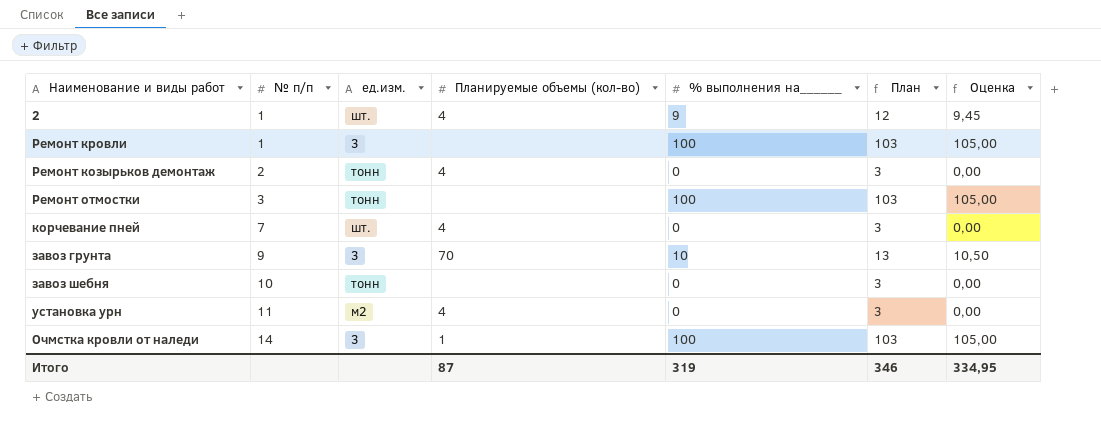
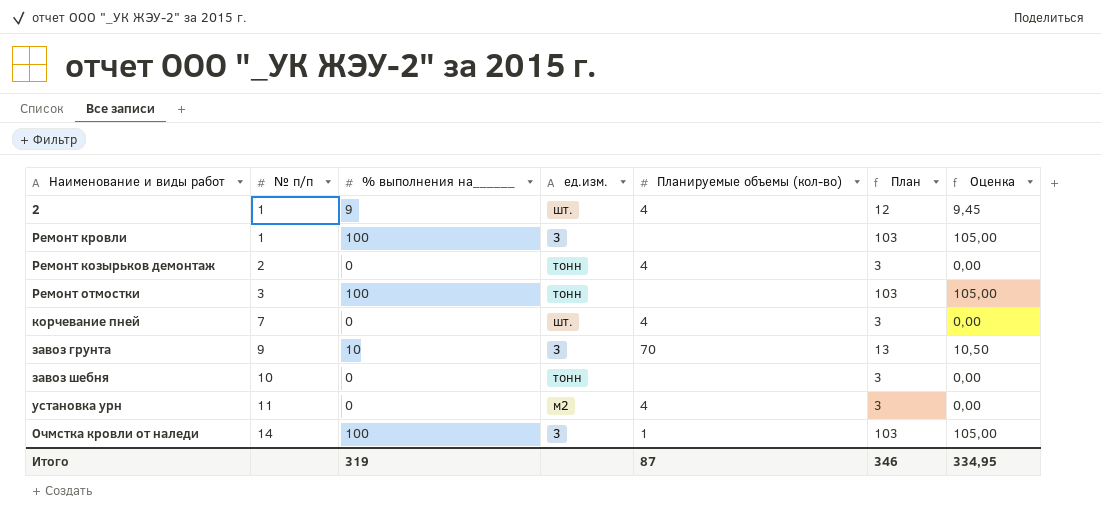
column % выполнения на______ | position: 5 -> 3

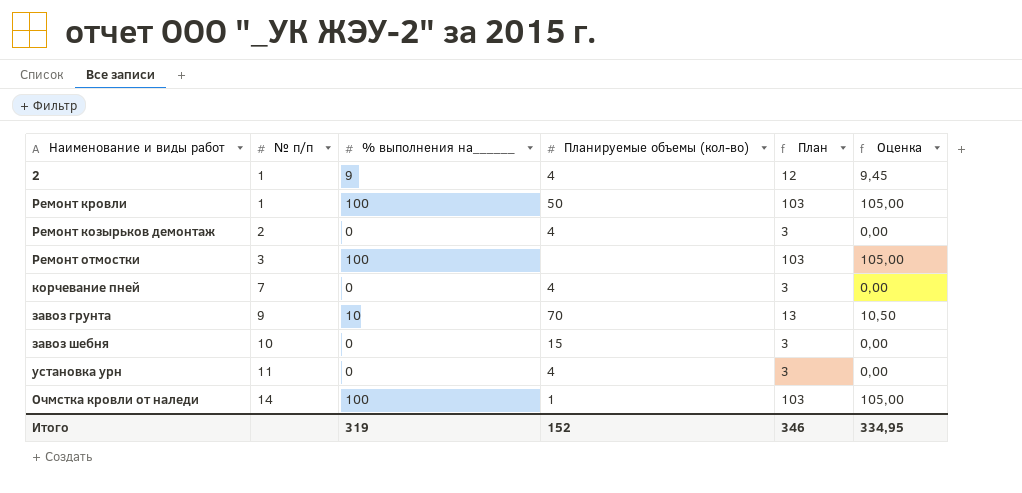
column ед.изм. | position: 4 -> none
Ремонт кровли | Планируемые объемы (кол-во): none -> 50
завоз шебня | Планируемые объемы (кол-во): none -> 15
Итого | Планируемые объемы (кол-во): 87 -> 152

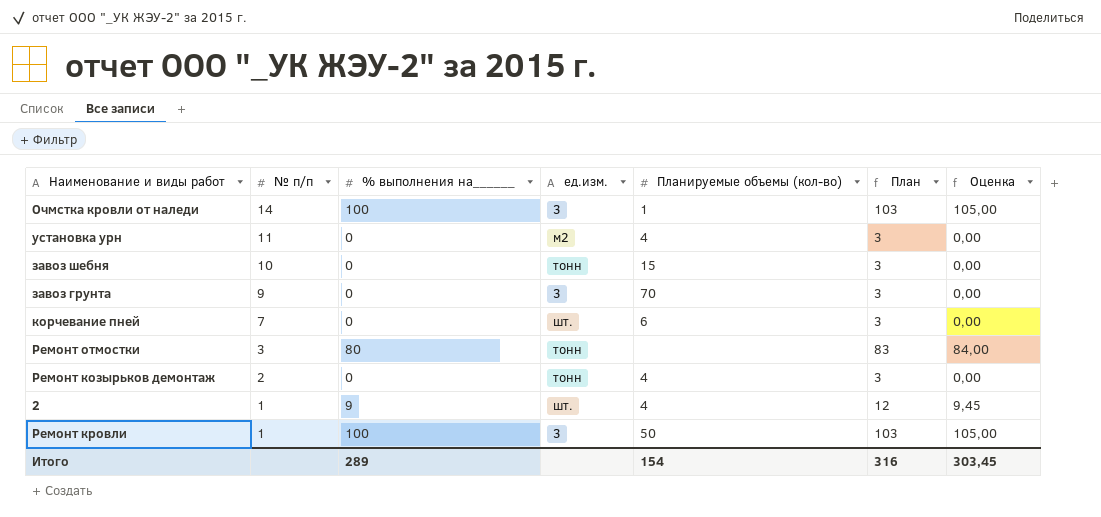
row order: № п/п ascending -> № п/п descending
column ед.изм. | position: none -> 4
завоз грунта | % выполнения на______: 10 -> 0
завоз грунта | План: 13 -> 3
завоз грунта | Оценка: 10,50 -> 0,00
корчевание пней | Планируемые объемы (кол-во): 4 -> 6
Ремонт отмостки | % выполнения на______: 100 -> 80
Ремонт отмостки | План: 103 -> 83
Ремонт отмостки | Оценка: 105,00 -> 84,00
Итого | % выполнения на______: 319 -> 289
Итого | Планируемые объемы (кол-во): 152 -> 154
Итого | План: 346 -> 316
Итого | Оценка: 334,95 -> 303,45

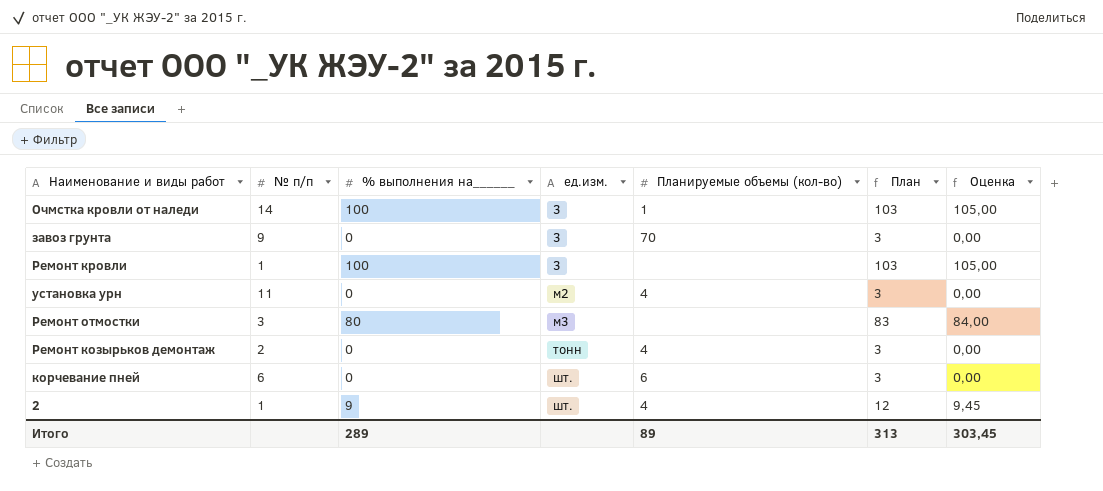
row order: № п/п descending -> ед.изм. ascending
row завоз шебня: 10 | 0 | тонн | 15 | 3 | 0,00 -> none
Ремонт кровли | Планируемые объемы (кол-во): 50 -> none
Ремонт отмостки | ед.изм.: тонн -> м3
корчевание пней | № п/п: 7 -> 6
Итого | Планируемые объемы (кол-во): 154 -> 89
Итого | План: 316 -> 313

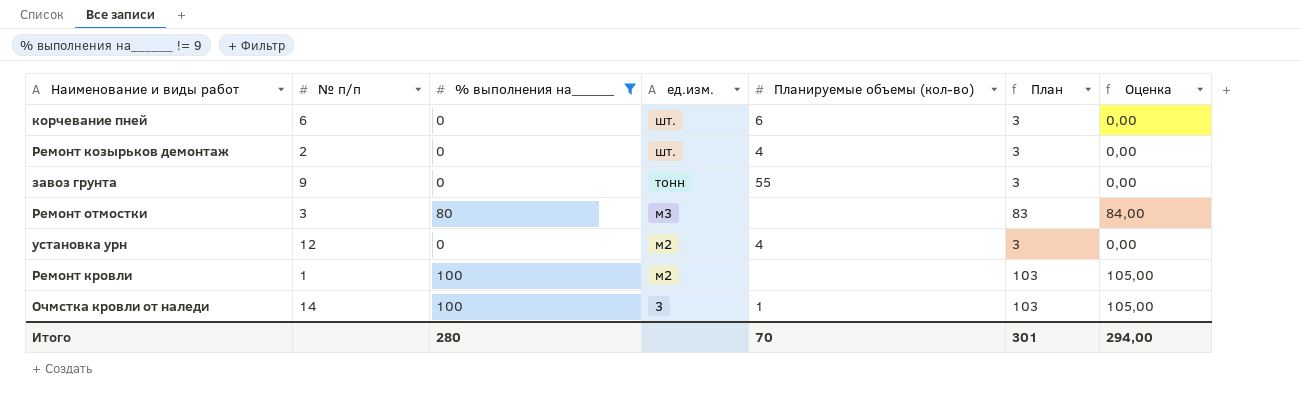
filter: none -> % выполнения на______ != 9
row order: ед.изм. ascending -> ед.изм. descending
Ремонт козырьков демонтаж | ед.изм.: тонн -> шт.
завоз грунта | ед.изм.: 3 -> тонн
завоз грунта | Планируемые объемы (кол-во): 70 -> 55
установка урн | № п/п: 11 -> 12
Ремонт кровли | ед.изм.: 3 -> м2
Итого | % выполнения на______: 289 -> 280
Итого | Планируемые объемы (кол-во): 89 -> 70
Итого | План: 313 -> 301
Итого | Оценка: 303,45 -> 294,00

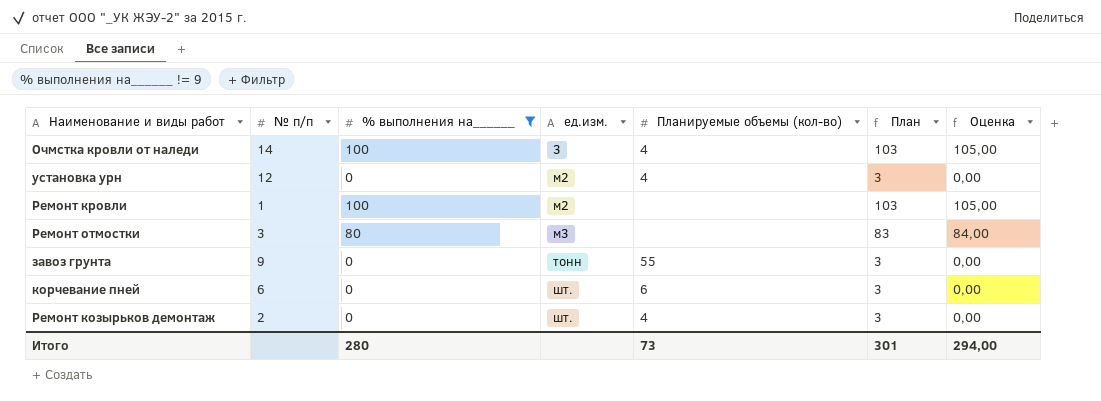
row order: ед.изм. descending -> ед.изм. ascending
Очмстка кровли от наледи | Планируемые объемы (кол-во): 1 -> 4
Итого | Планируемые объемы (кол-во): 70 -> 73

